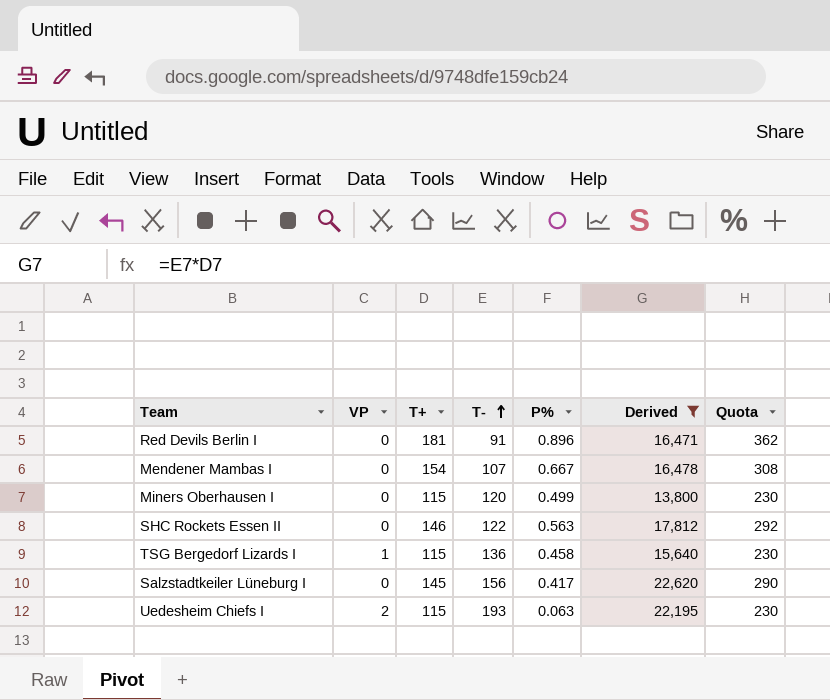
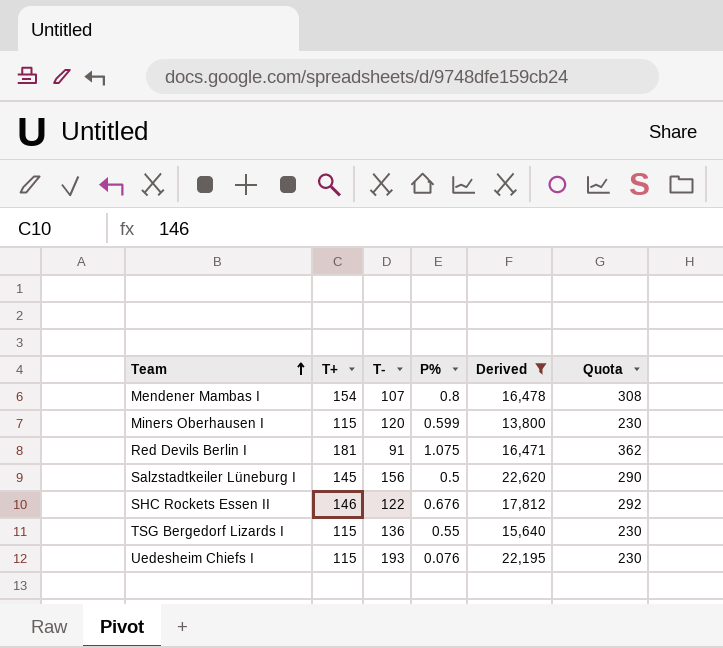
row order: T- ascending -> Team ascending
column VP | position: 2 -> none
Mendener Mambas I | P%: 0.667 -> 0.8
Miners Oberhausen I | P%: 0.499 -> 0.599
Red Devils Berlin I | P%: 0.896 -> 1.075
Salzstadtkeiler Lüneburg I | P%: 0.417 -> 0.5
SHC Rockets Essen II | P%: 0.563 -> 0.676
TSG Bergedorf Lizards I | P%: 0.458 -> 0.55
Uedesheim Chiefs I | P%: 0.063 -> 0.076

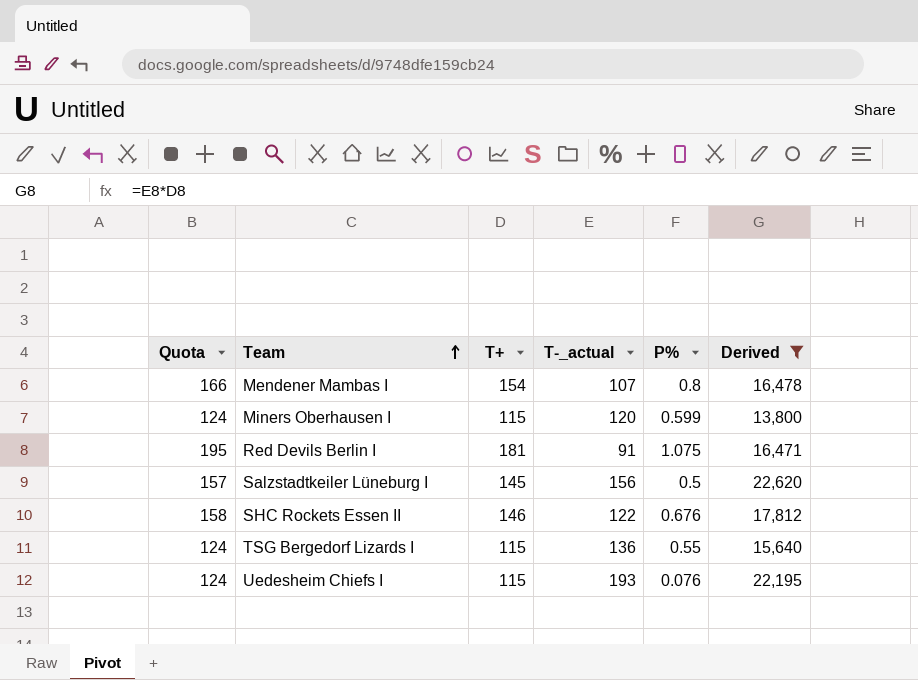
column Quota | formula: [T+] * 2 -> [T+] * 1.08
column Quota | position: 6 -> 1
column name: T- -> T-_actual

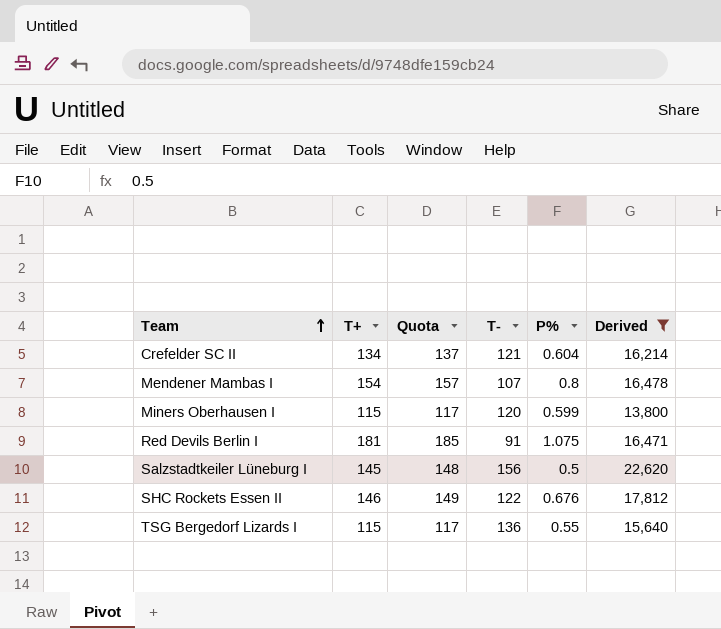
column Quota | formula: [T+] * 1.08 -> [T+] * 1.02
column Quota | position: 1 -> 3
column name: T-_actual -> T-
row Uedesheim Chiefs I: 124 | 115 | 193 | 0.076 | 22,195 -> none
row Crefelder SC II: none -> 134 | 137 | 121 | 0.604 | 16,214

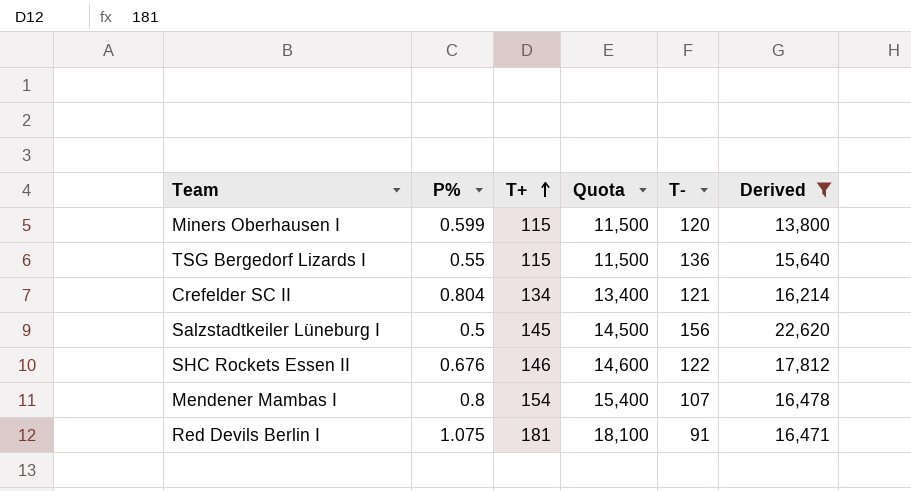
row order: Team ascending -> T+ ascending
column P% | position: 5 -> 2
column Quota | formula: [T+] * 1.02 -> [T+] * 100
Crefelder SC II | P%: 0.604 -> 0.804

